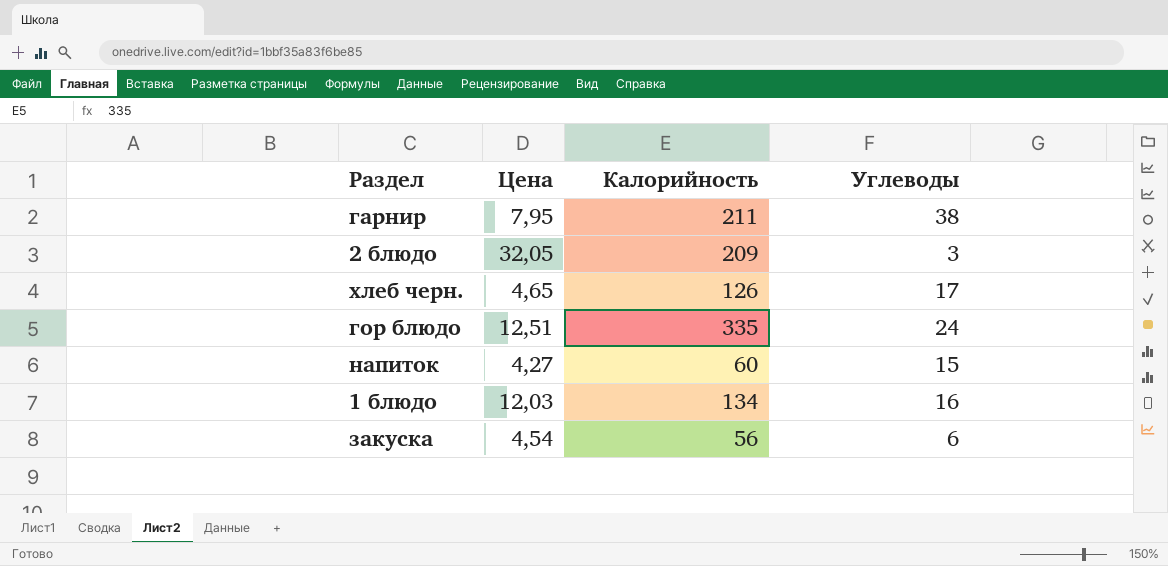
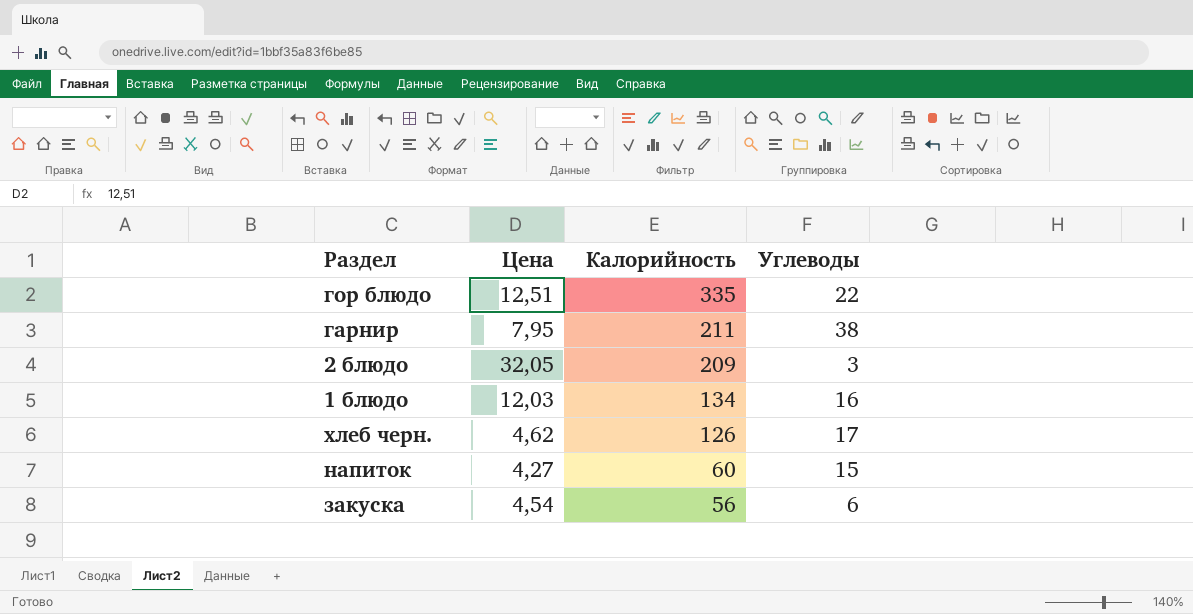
row order: none -> Калорийность descending
гор блюдо | Углеводы: 24 -> 22
хлеб черн. | Цена: 4,65 -> 4,62

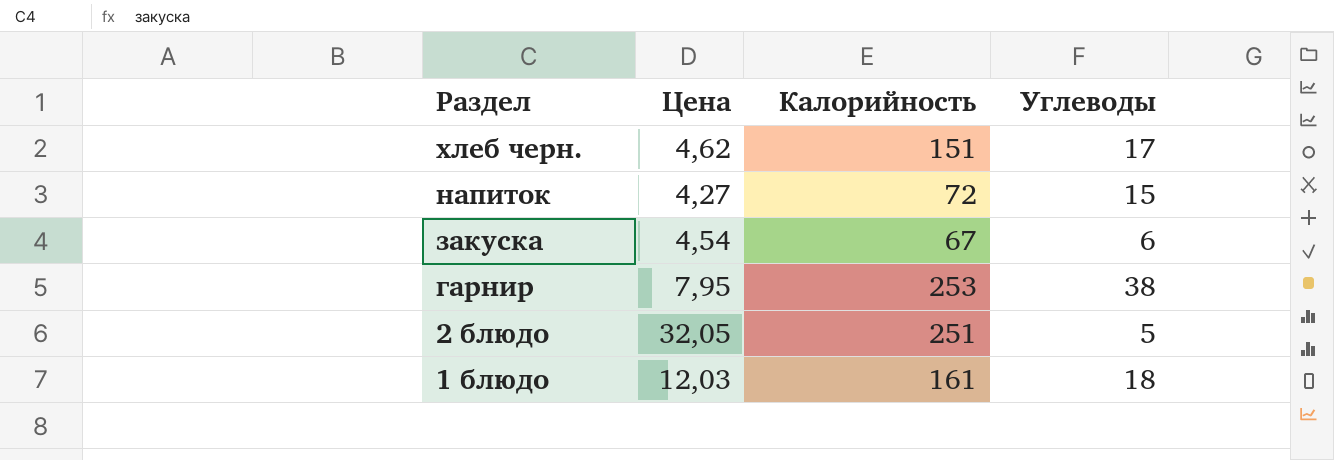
row order: Калорийность descending -> Раздел descending
row гор блюдо: 12,51 | 335 | 22 -> none
хлеб черн. | Калорийность: 126 -> 151
напиток | Калорийность: 60 -> 72
закуска | Калорийность: 56 -> 67
гарнир | Калорийность: 211 -> 253
2 блюдо | Калорийность: 209 -> 251
2 блюдо | Углеводы: 3 -> 5
1 блюдо | Калорийность: 134 -> 161
1 блюдо | Углеводы: 16 -> 18

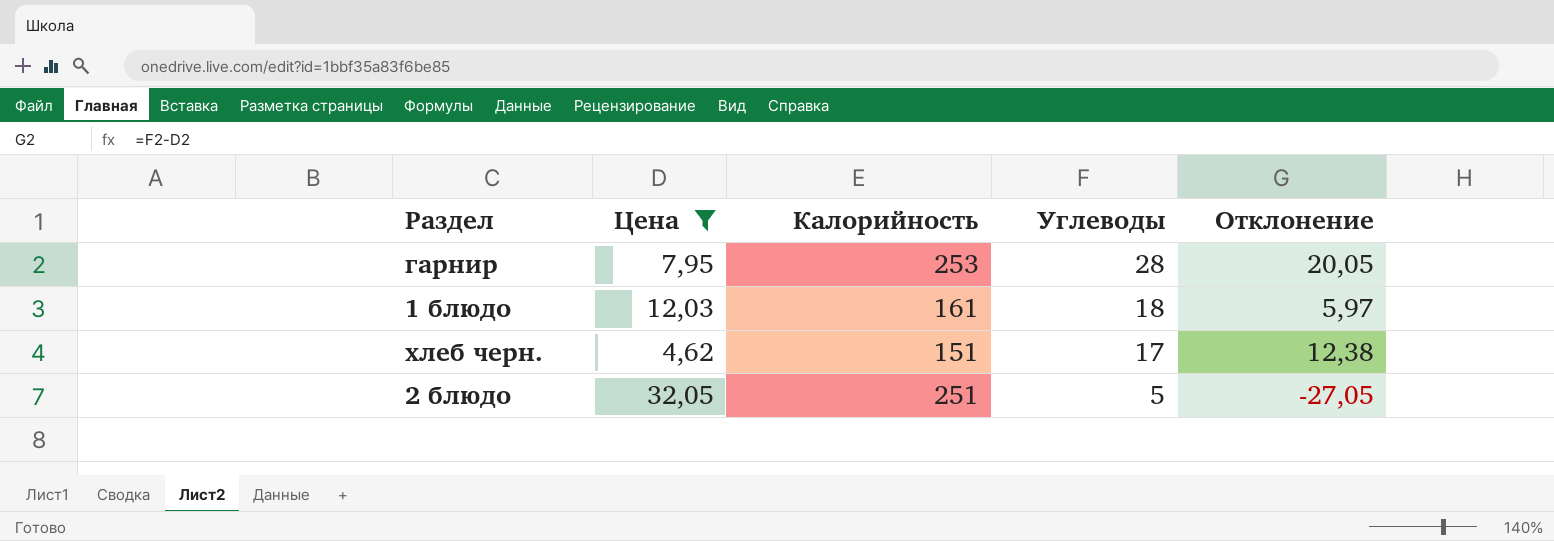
filter: none -> Цена >= 4,62
row order: Раздел descending -> Углеводы descending
column Отклонение | formula: none -> [Углеводы] - [Цена]
гарнир | Углеводы: 38 -> 28

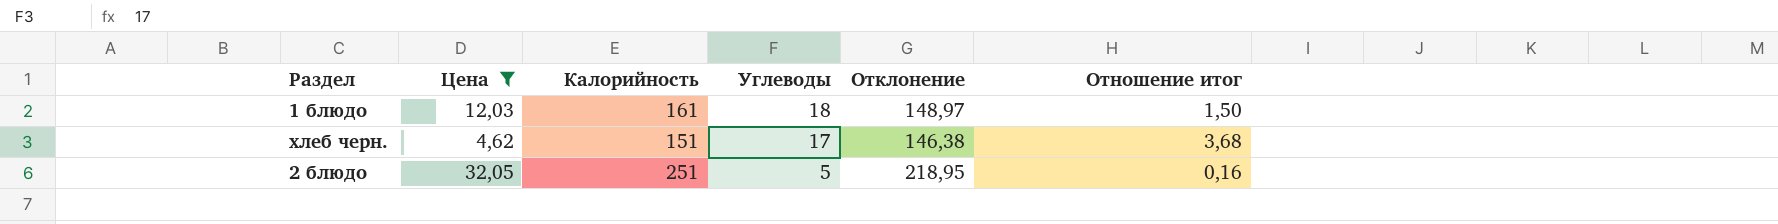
column Отклонение | formula: [Углеводы] - [Цена] -> [Калорийность] - [Цена]
column Отношение итог | formula: none -> [Углеводы] / [Цена]
row гарнир: 7,95 | 253 | 28 | 20,05 -> none

